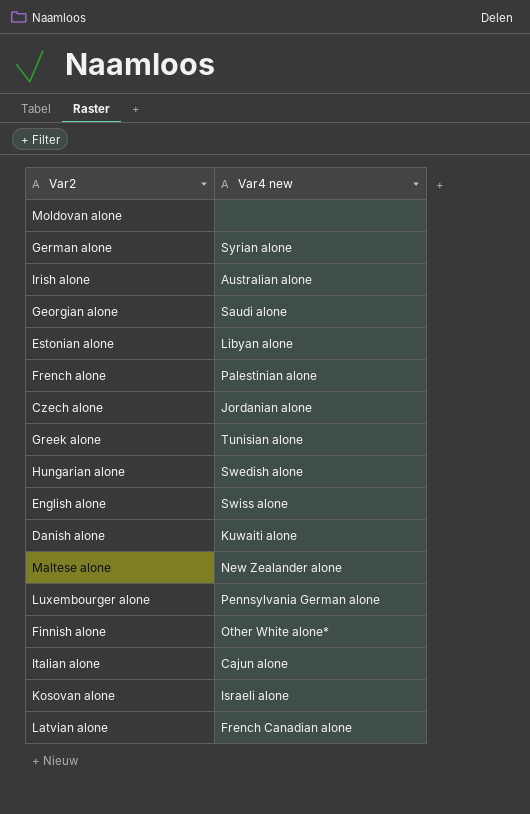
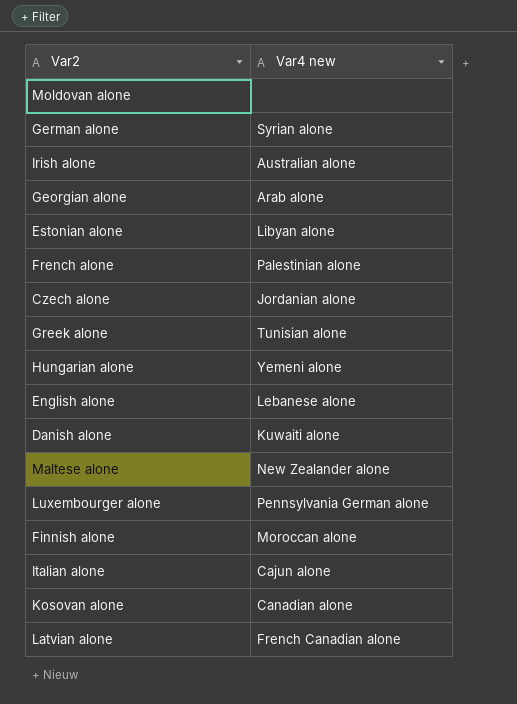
Georgian alone | Var4 new: Saudi alone -> Arab alone
Hungarian alone | Var4 new: Swedish alone -> Yemeni alone
English alone | Var4 new: Swiss alone -> Lebanese alone
Finnish alone | Var4 new: Other White alone* -> Moroccan alone
Kosovan alone | Var4 new: Israeli alone -> Canadian alone

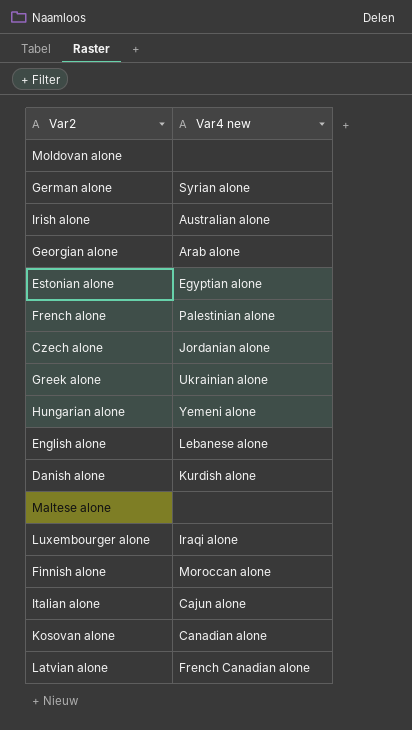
Estonian alone | Var4 new: Libyan alone -> Egyptian alone
Greek alone | Var4 new: Tunisian alone -> Ukrainian alone
Danish alone | Var4 new: Kuwaiti alone -> Kurdish alone
Maltese alone | Var4 new: New Zealander alone -> none
Luxembourger alone | Var4 new: Pennsylvania German alone -> Iraqi alone

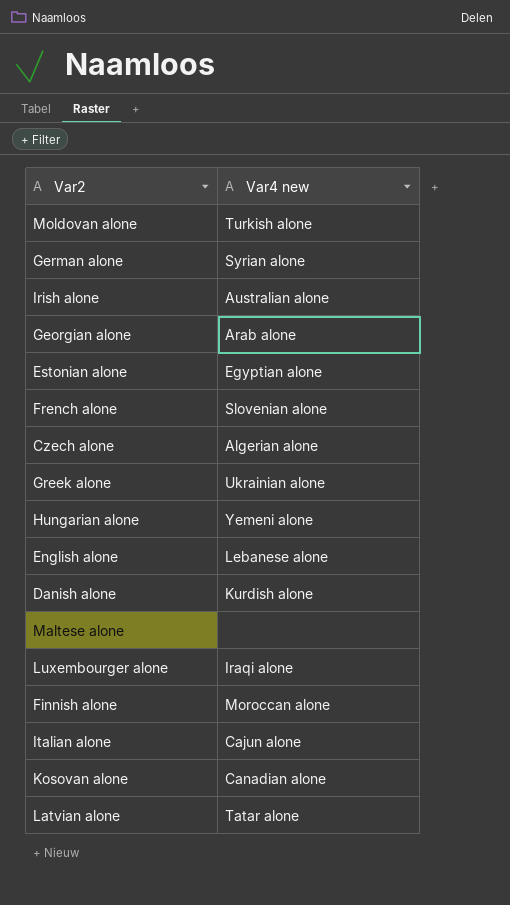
Moldovan alone | Var4 new: none -> Turkish alone
French alone | Var4 new: Palestinian alone -> Slovenian alone
Czech alone | Var4 new: Jordanian alone -> Algerian alone
Latvian alone | Var4 new: French Canadian alone -> Tatar alone

